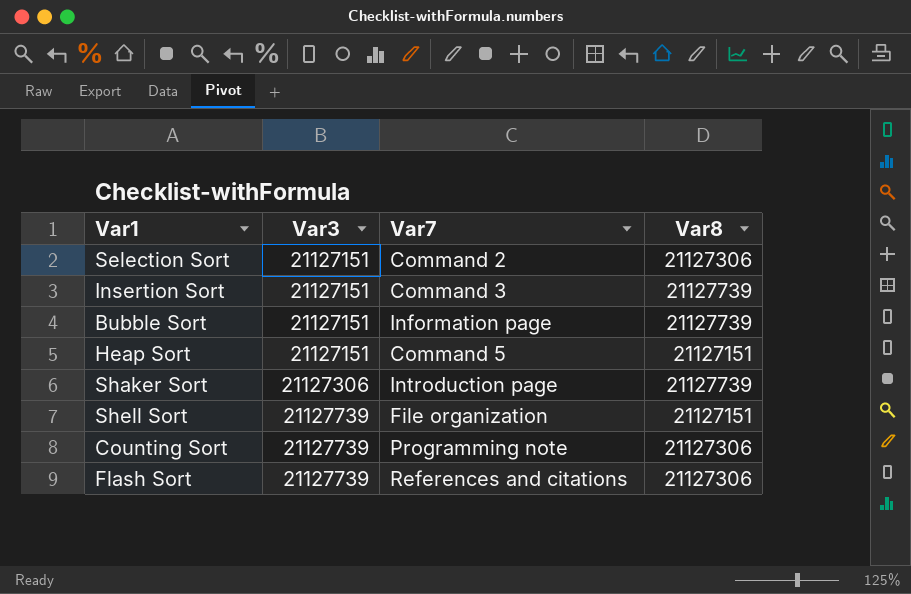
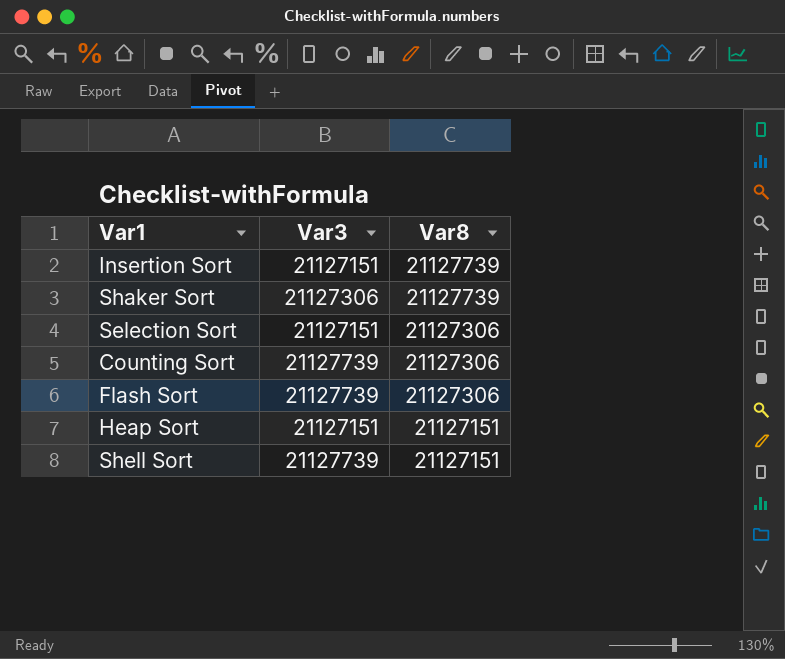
row order: Var3 ascending -> Var8 descending
column Var7 | position: 3 -> none
row Bubble Sort: 21127151 | Information page | 21127739 -> none

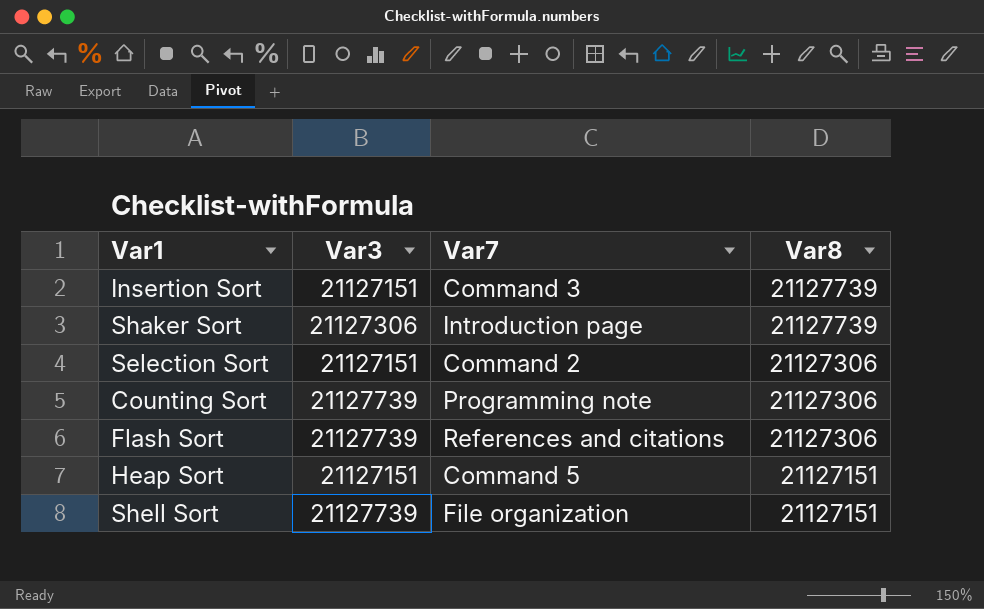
column Var7 | position: none -> 3

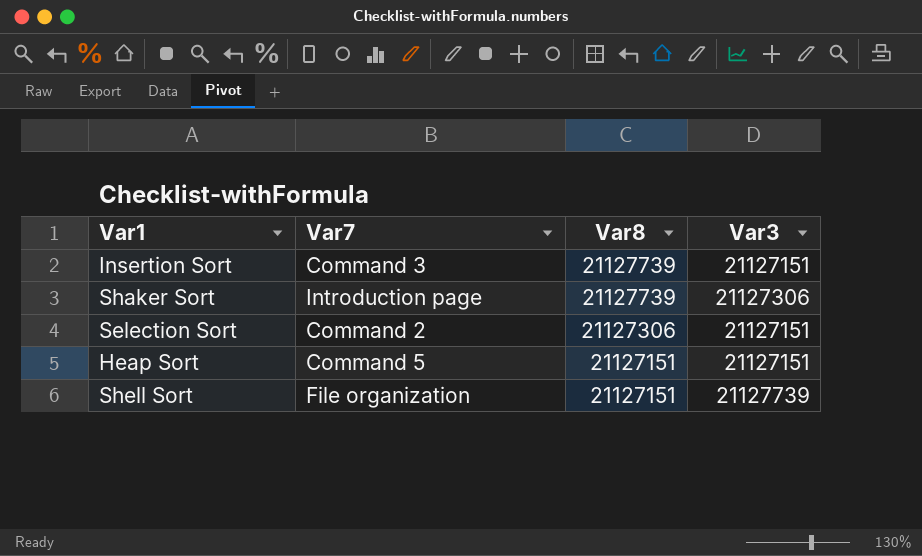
column Var3 | position: 2 -> 4
row Counting Sort: 21127739 | Programming note | 21127306 -> none
row Flash Sort: 21127739 | References and citations | 21127306 -> none

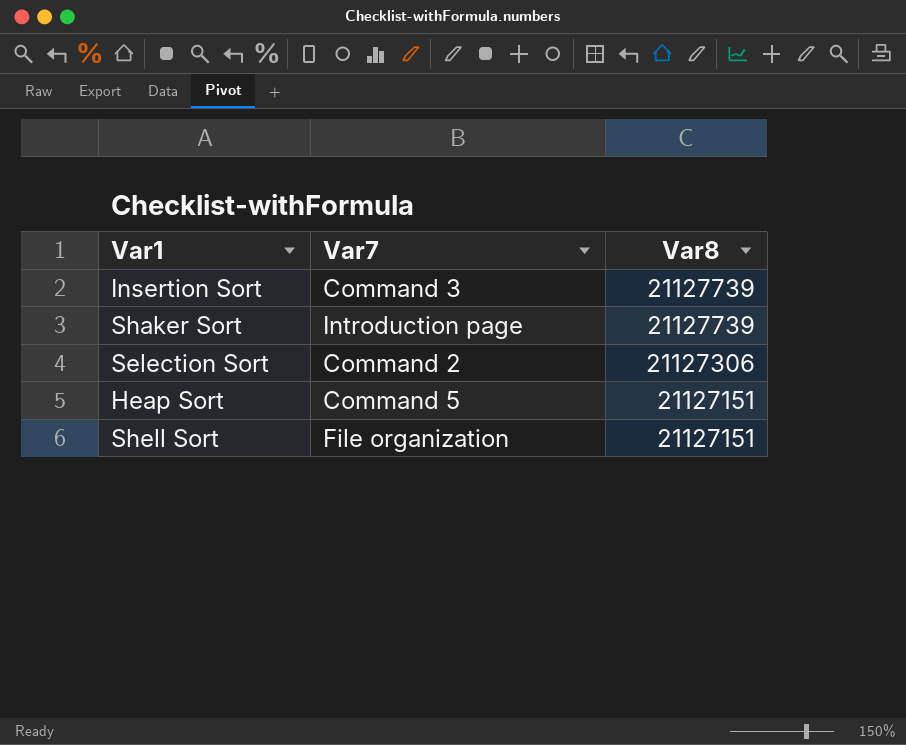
column Var3 | position: 4 -> none

